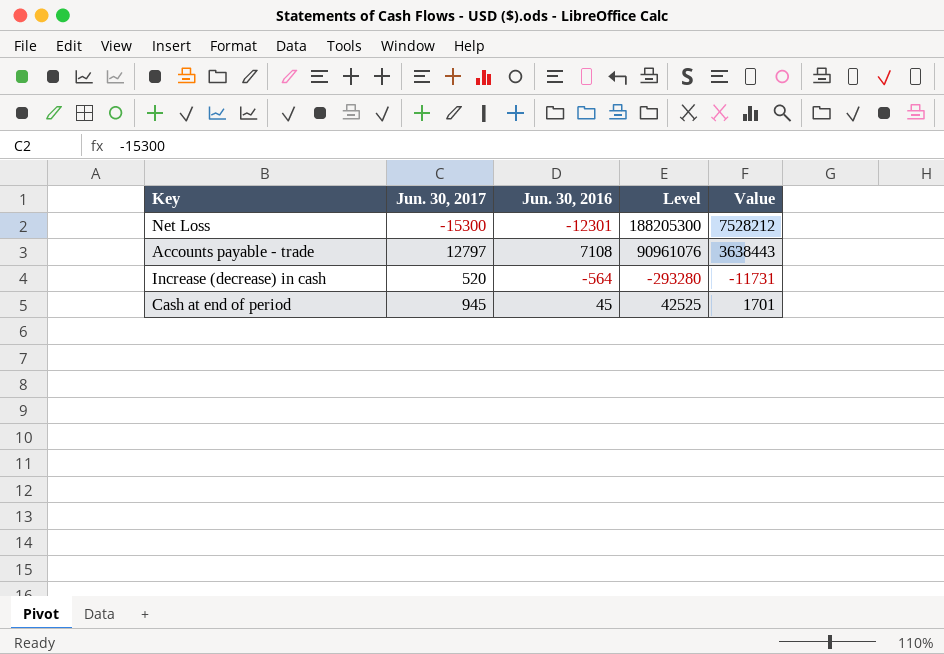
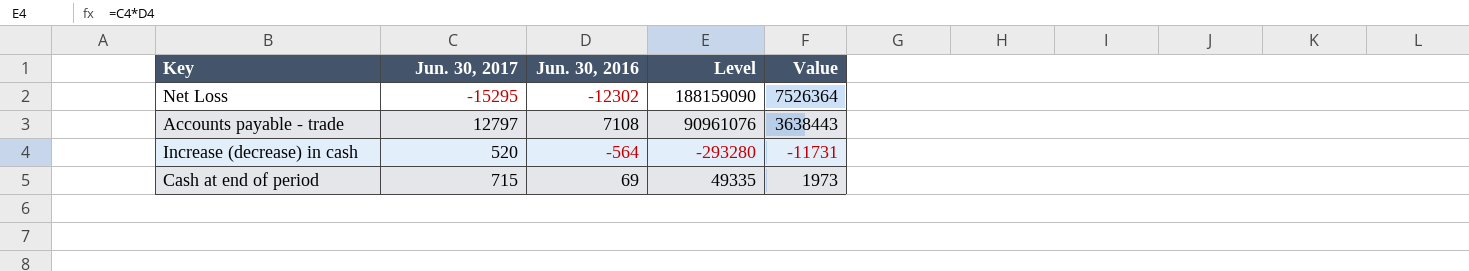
Net Loss | Jun. 30, 2017: -15300 -> -15295
Net Loss | Jun. 30, 2016: -12301 -> -12302
Net Loss | Level: 188205300 -> 188159090
Net Loss | Value: 7528212 -> 7526364
Cash at end of period | Jun. 30, 2017: 945 -> 715
Cash at end of period | Jun. 30, 2016: 45 -> 69
Cash at end of period | Level: 42525 -> 49335
Cash at end of period | Value: 1701 -> 1973

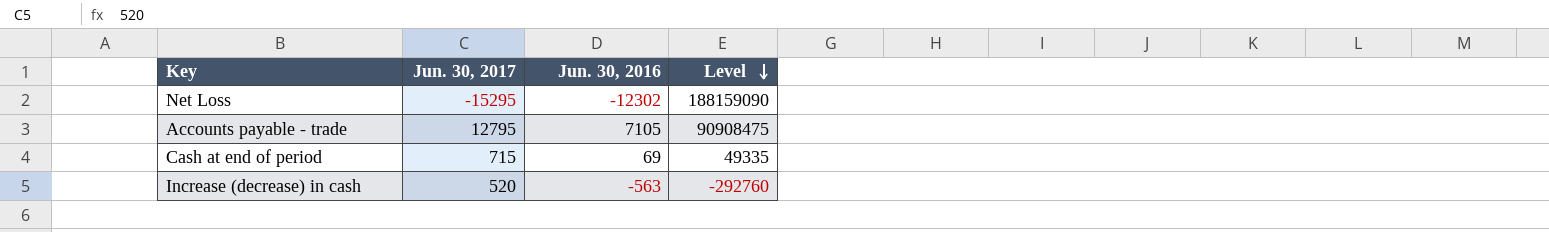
row order: none -> Level descending
column Value | formula: [Level] * 0.04 -> none
Accounts payable - trade | Jun. 30, 2017: 12797 -> 12795
Accounts payable - trade | Jun. 30, 2016: 7108 -> 7105
Accounts payable - trade | Level: 90961076 -> 90908475
Increase (decrease) in cash | Jun. 30, 2016: -564 -> -563
Increase (decrease) in cash | Level: -293280 -> -292760

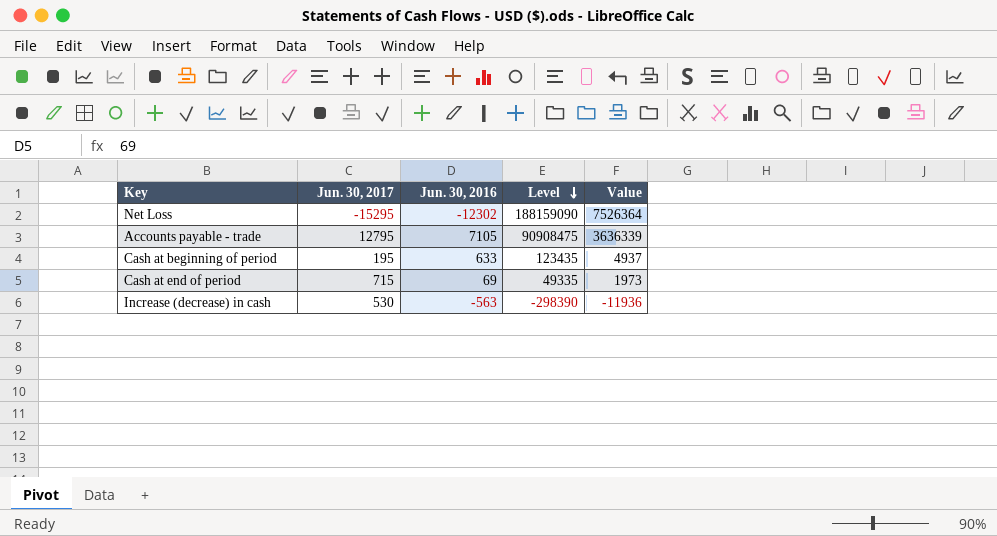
column Value | formula: none -> [Level] * 0.04
row Cash at beginning of period: none -> 195 | 633 | 123435 | 4937
Increase (decrease) in cash | Jun. 30, 2017: 520 -> 530
Increase (decrease) in cash | Level: -292760 -> -298390

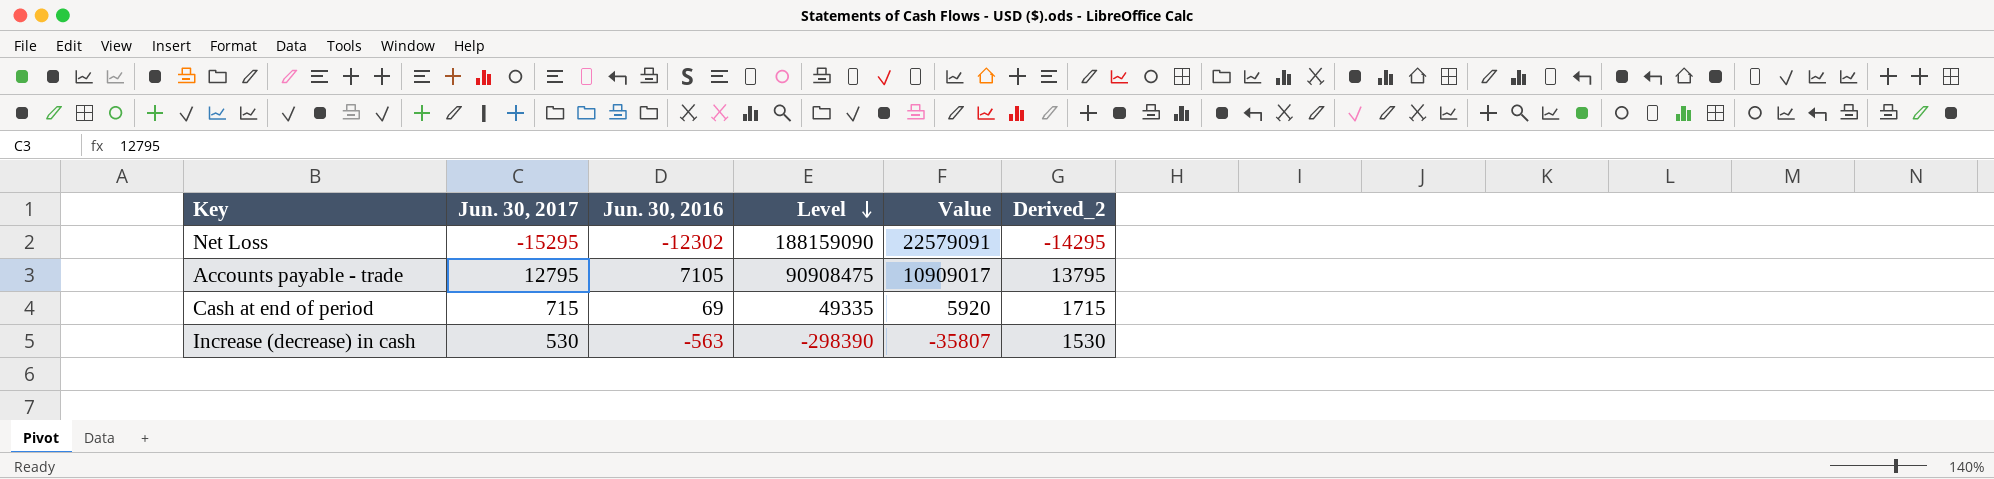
column Value | formula: [Level] * 0.04 -> [Level] * 0.12
column Derived_2 | formula: none -> [Jun. 30, 2017] + 1000
row Cash at beginning of period: 195 | 633 | 123435 | 4937 -> none

